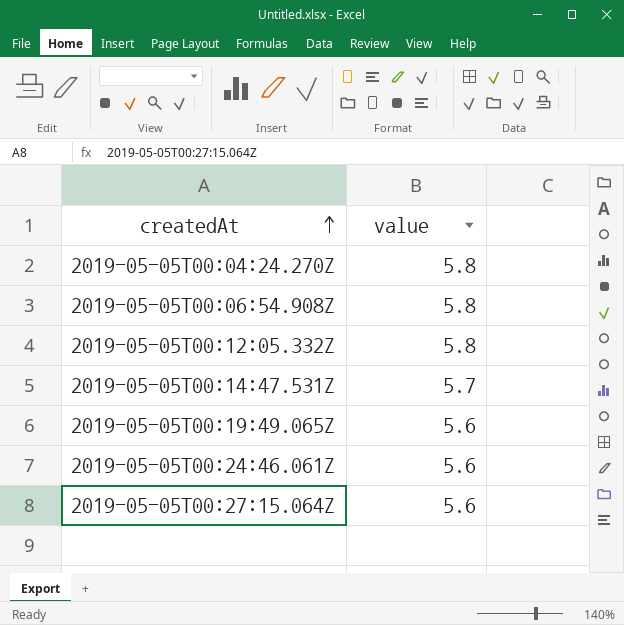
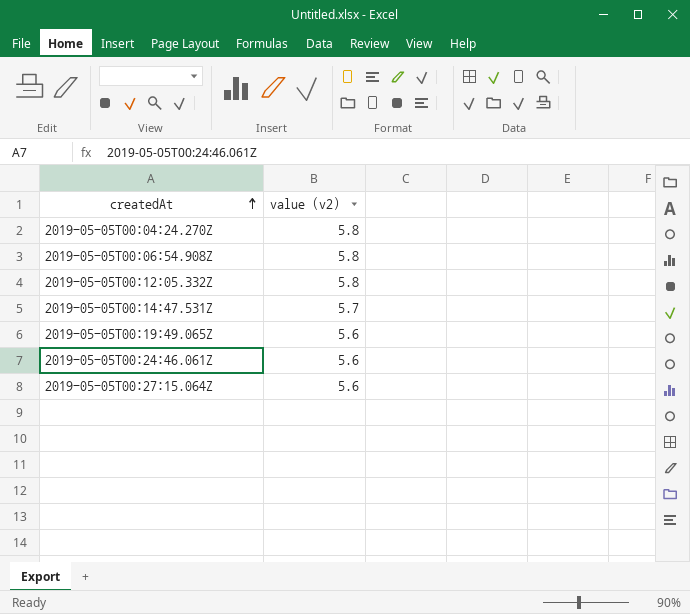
column name: value -> value (v2)

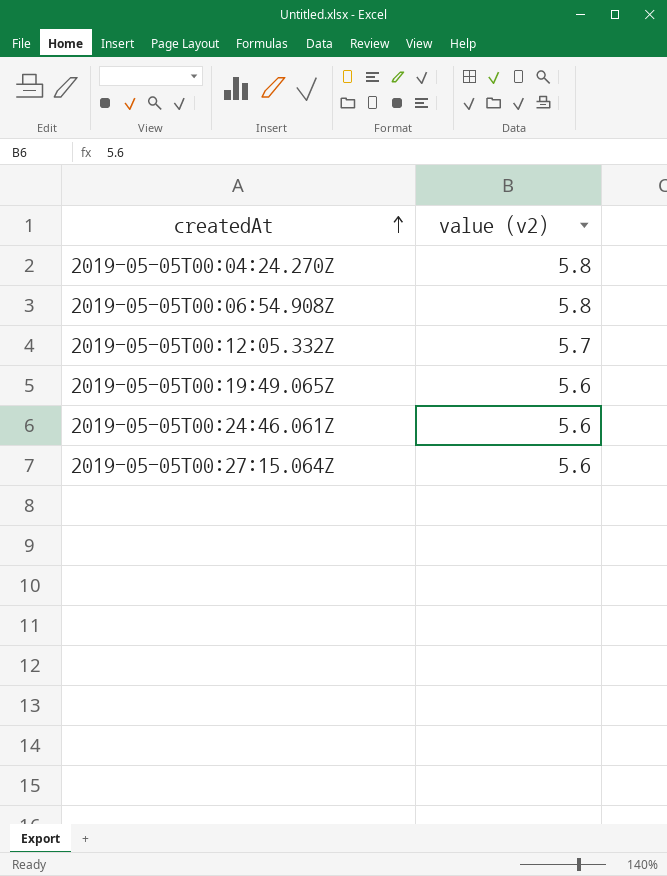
row 2019-05-05T00:14:47.531Z: 5.7 -> none
2019-05-05T00:12:05.332Z | value (v2): 5.8 -> 5.7

